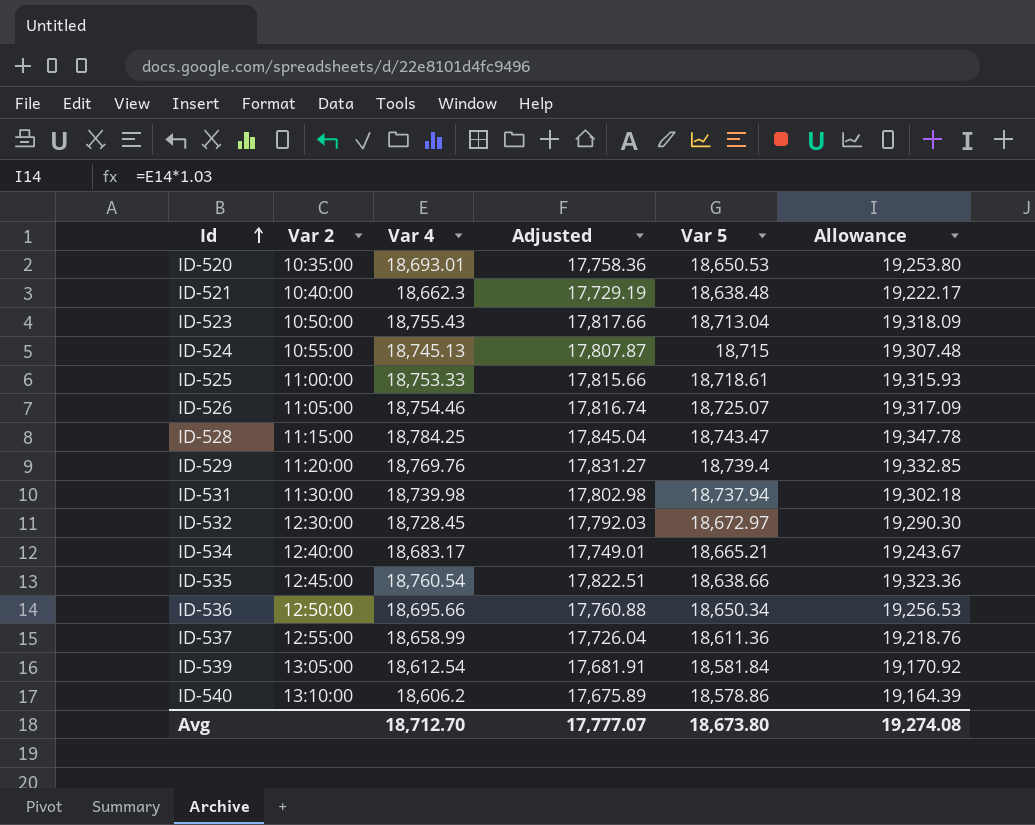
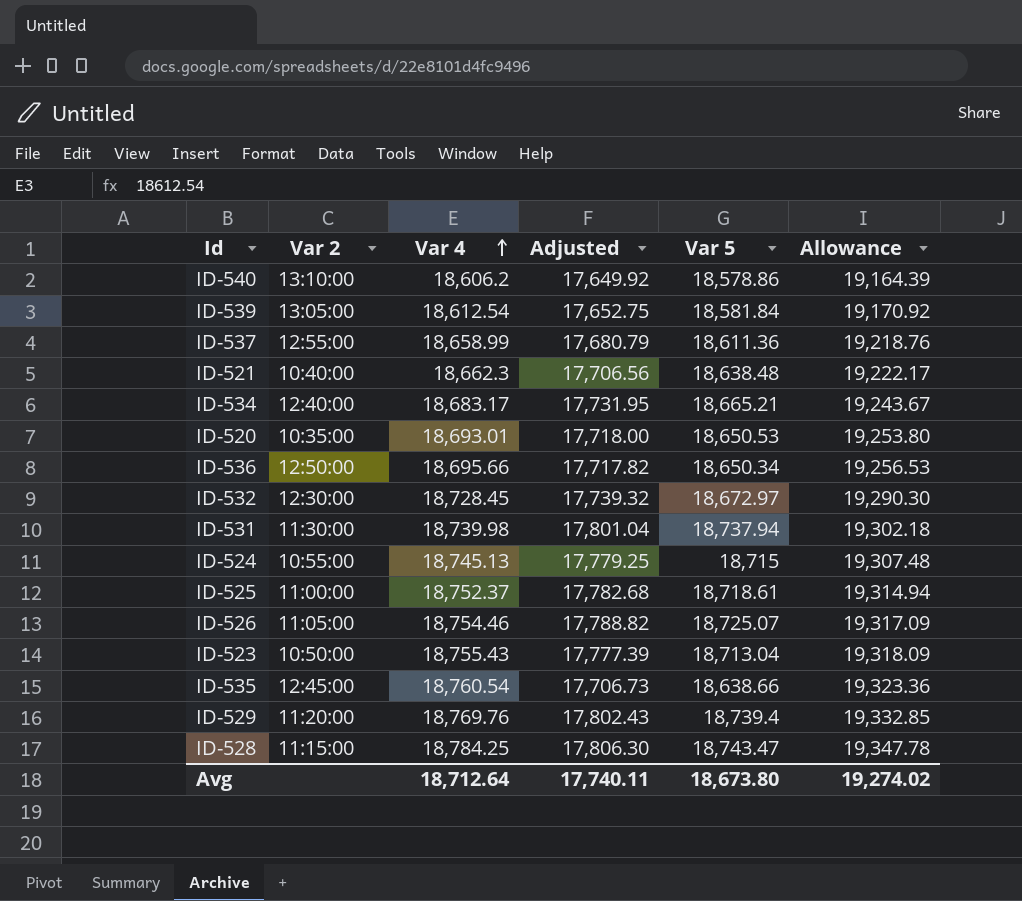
row order: Id ascending -> Var 4 ascending
column Adjusted | formula: [Var 4] * 0.95 -> [Var 5] * 0.95
ID-525 | Var 4: 18,753.33 -> 18,752.37
ID-525 | Allowance: 19,315.93 -> 19,314.94
Avg | Var 4: 18,712.70 -> 18,712.64
Avg | Adjusted: 17,777.07 -> 17,740.11
Avg | Allowance: 19,274.08 -> 19,274.02

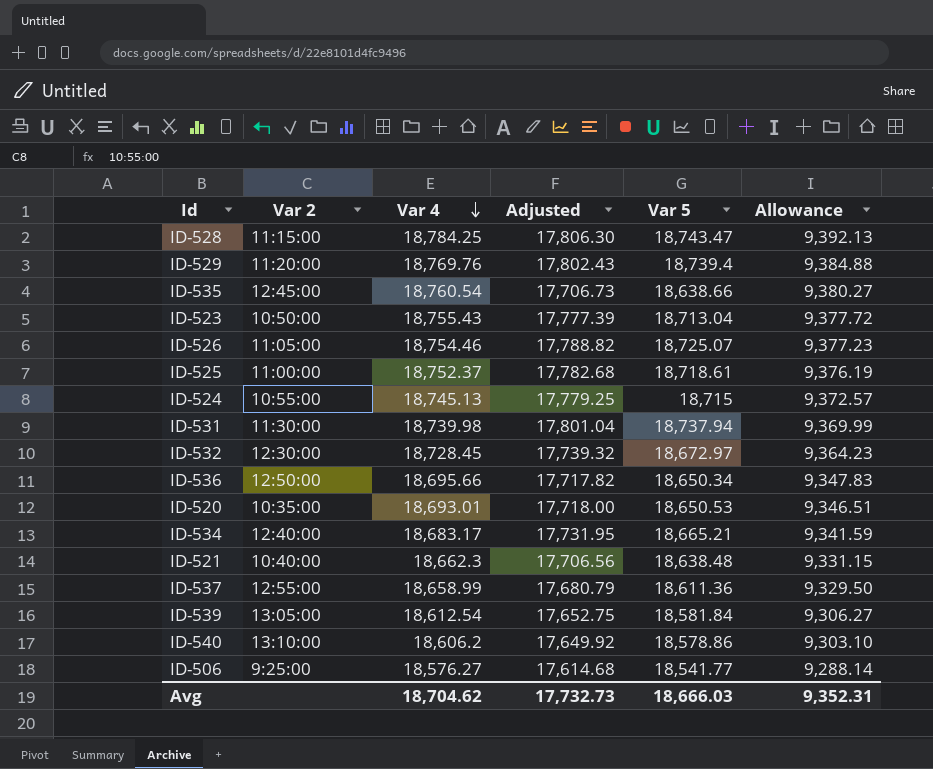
row order: Var 4 ascending -> Var 4 descending
column Allowance | formula: [Var 4] * 1.03 -> [Var 4] * 0.5
row ID-506: none -> 9:25:00 | 18,576.27 | 17,614.68 | 18,541.77 | 9,288.14
Avg | Var 4: 18,712.64 -> 18,704.62
Avg | Adjusted: 17,740.11 -> 17,732.73
Avg | Var 5: 18,673.80 -> 18,666.03
Avg | Allowance: 19,274.02 -> 9,352.31

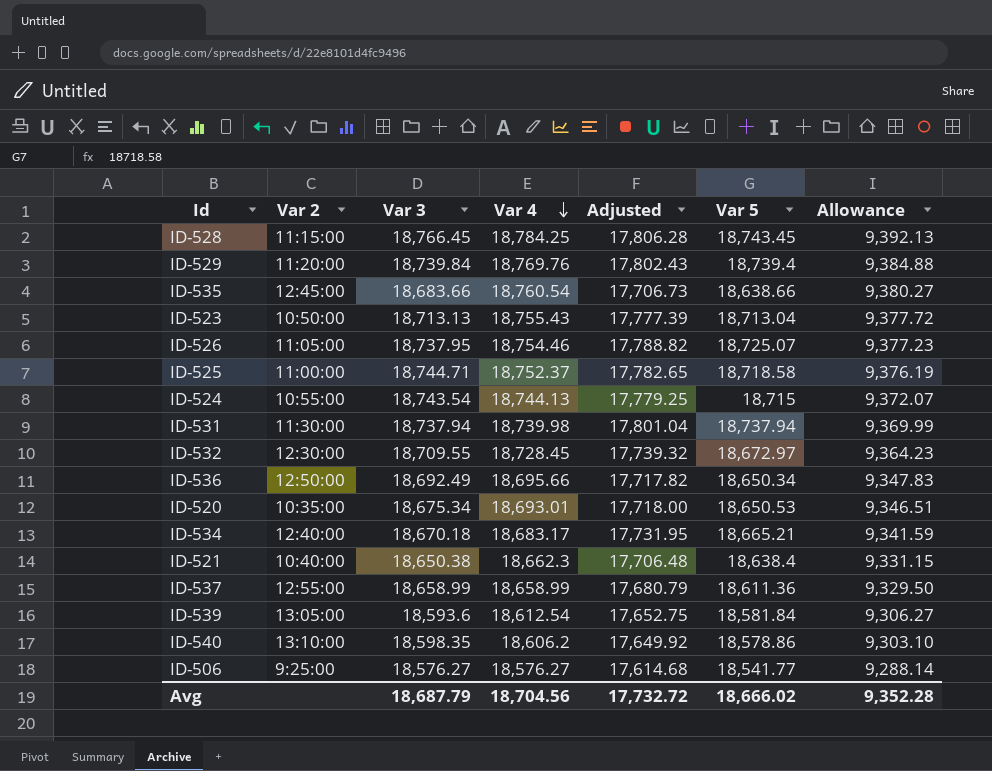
column Var 3 | position: none -> 3
ID-528 | Adjusted: 17,806.30 -> 17,806.28
ID-528 | Var 5: 18,743.47 -> 18,743.45
ID-525 | Adjusted: 17,782.68 -> 17,782.65
ID-525 | Var 5: 18,718.61 -> 18,718.58
ID-524 | Var 4: 18,745.13 -> 18,744.13
ID-524 | Allowance: 9,372.57 -> 9,372.07
ID-521 | Adjusted: 17,706.56 -> 17,706.48
ID-521 | Var 5: 18,638.48 -> 18,638.4
Avg | Var 4: 18,704.62 -> 18,704.56
Avg | Adjusted: 17,732.73 -> 17,732.72
Avg | Var 5: 18,666.03 -> 18,666.02
Avg | Allowance: 9,352.31 -> 9,352.28

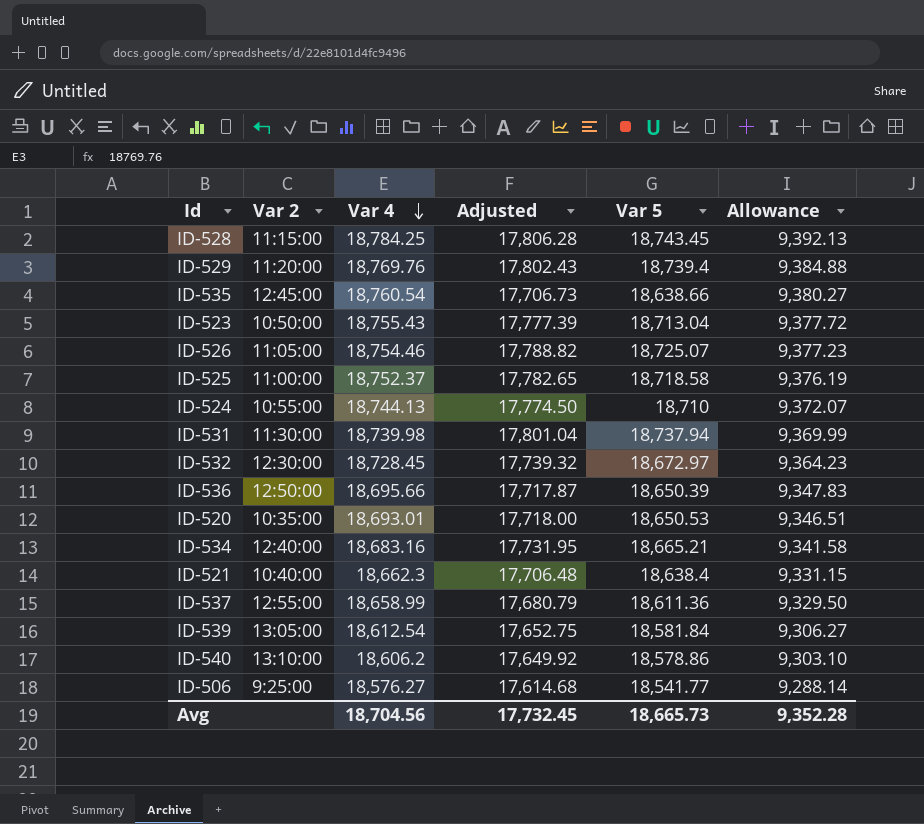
column Var 3 | position: 3 -> none
ID-524 | Adjusted: 17,779.25 -> 17,774.50
ID-524 | Var 5: 18,715 -> 18,710
ID-536 | Adjusted: 17,717.82 -> 17,717.87
ID-536 | Var 5: 18,650.34 -> 18,650.39
ID-534 | Var 4: 18,683.17 -> 18,683.16
ID-534 | Allowance: 9,341.59 -> 9,341.58
Avg | Adjusted: 17,732.72 -> 17,732.45
Avg | Var 5: 18,666.02 -> 18,665.73

